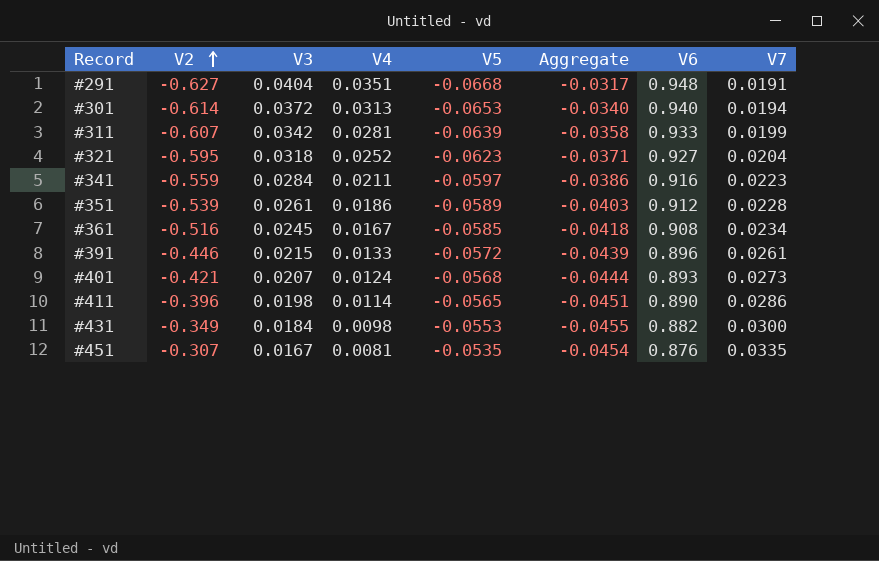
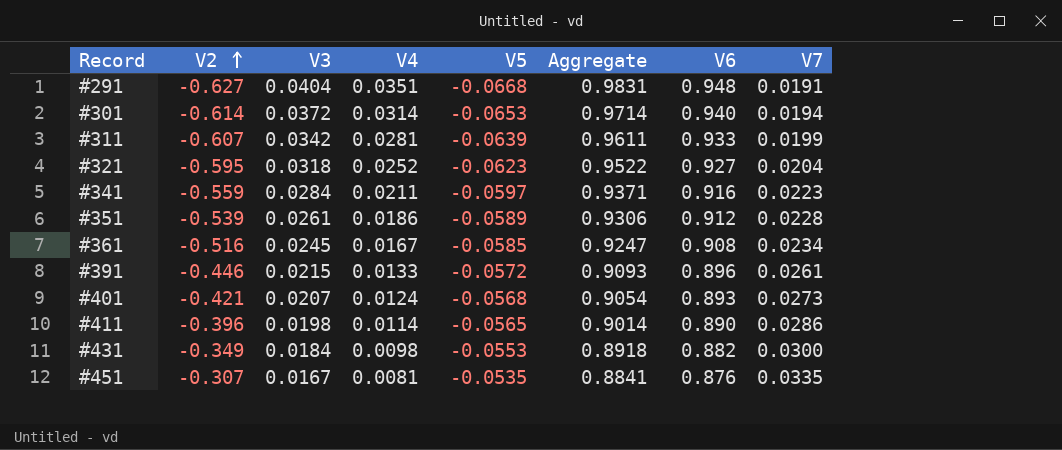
column Aggregate | formula: [V4] + [V5] -> [V4] + [V6]
#301 | V4: 0.0313 -> 0.0314

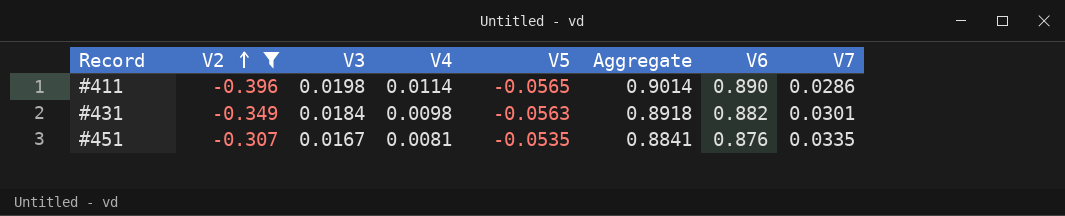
filter: none -> V2 >= -0.396
#431 | V5: -0.0553 -> -0.0563
#431 | V7: 0.0300 -> 0.0301

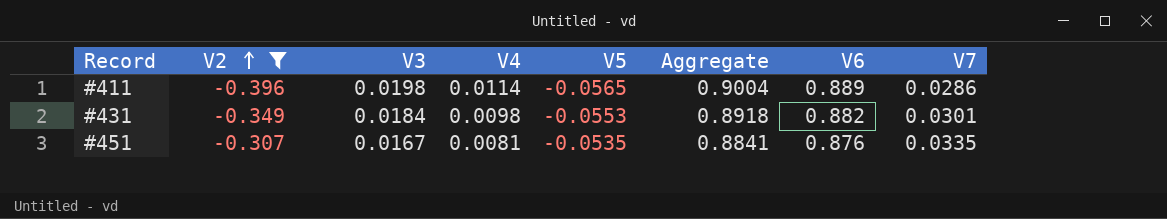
#411 | Aggregate: 0.9014 -> 0.9004
#411 | V6: 0.890 -> 0.889
#431 | V5: -0.0563 -> -0.0553

